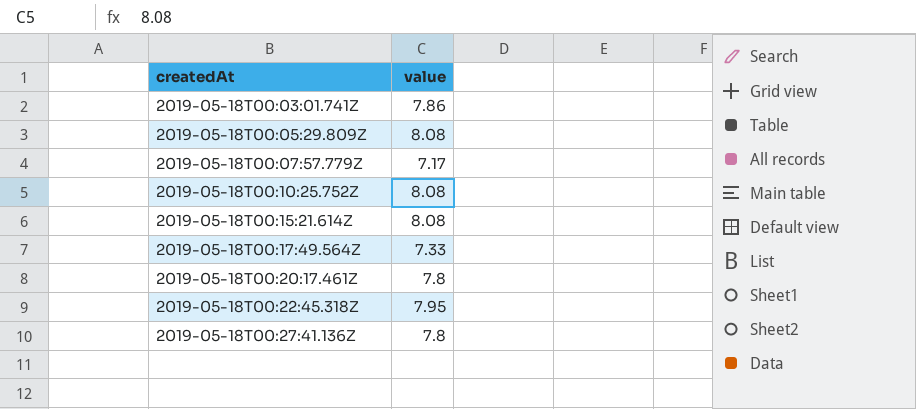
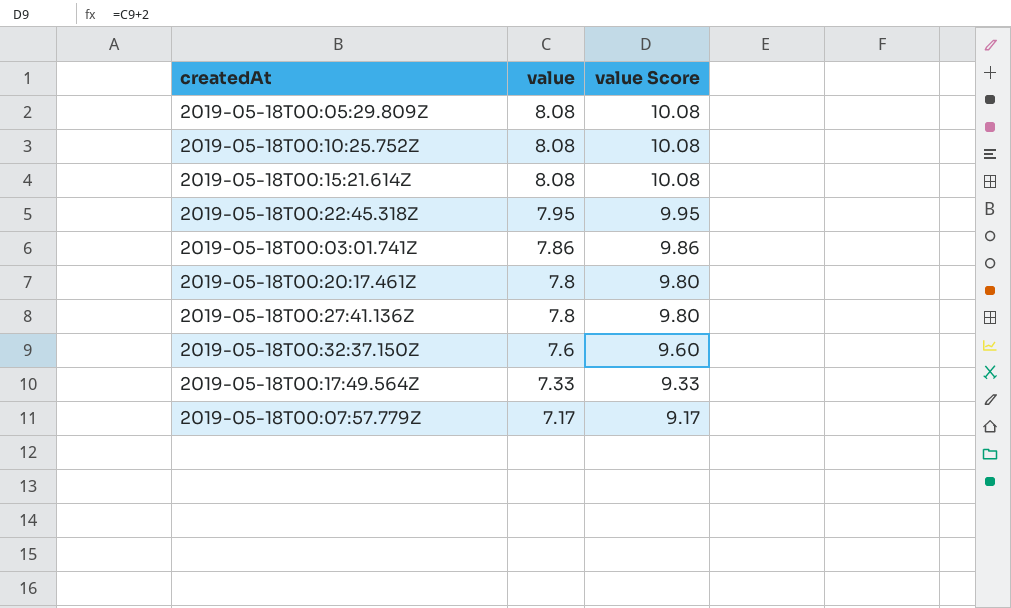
row order: createdAt ascending -> value descending
column value Score | formula: none -> [value] + 2
row 2019-05-18T00:32:37.150Z: none -> 7.6 | 9.60

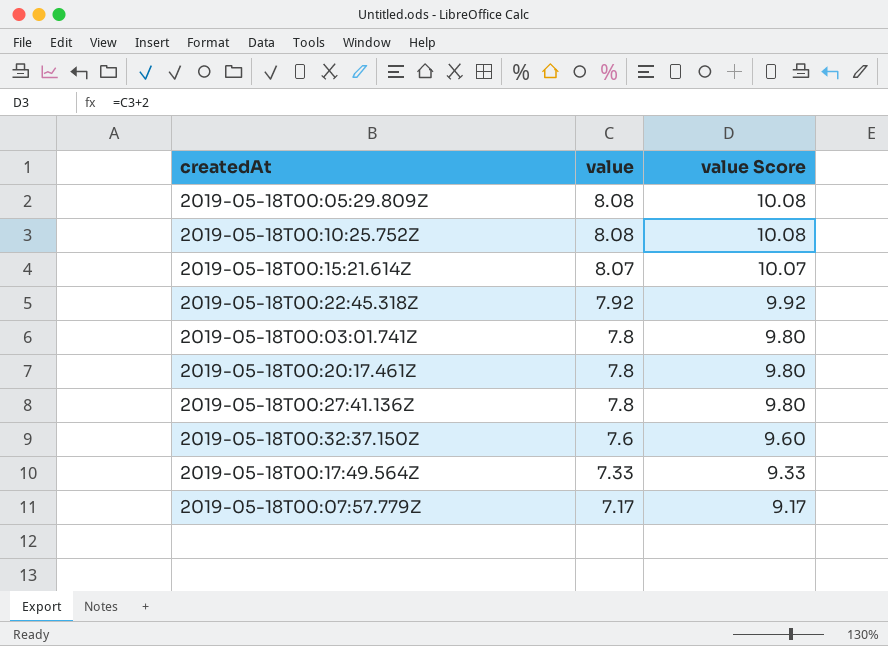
2019-05-18T00:15:21.614Z | value: 8.08 -> 8.07
2019-05-18T00:15:21.614Z | value Score: 10.08 -> 10.07
2019-05-18T00:22:45.318Z | value: 7.95 -> 7.92
2019-05-18T00:22:45.318Z | value Score: 9.95 -> 9.92
2019-05-18T00:03:01.741Z | value: 7.86 -> 7.8
2019-05-18T00:03:01.741Z | value Score: 9.86 -> 9.80

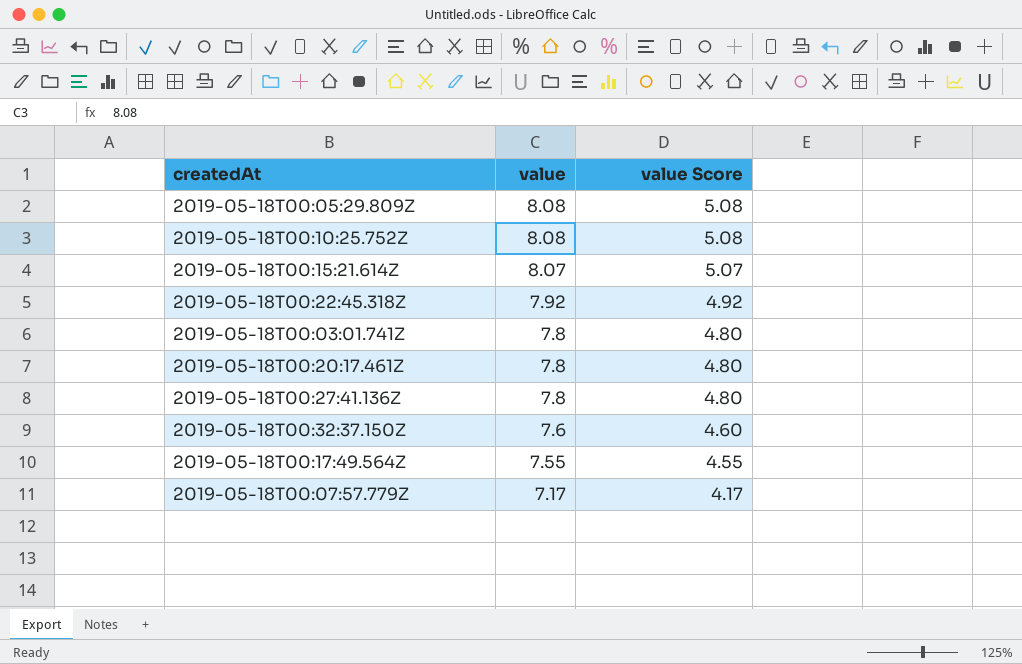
column value Score | formula: [value] + 2 -> [value] - 3
2019-05-18T00:17:49.564Z | value: 7.33 -> 7.55

